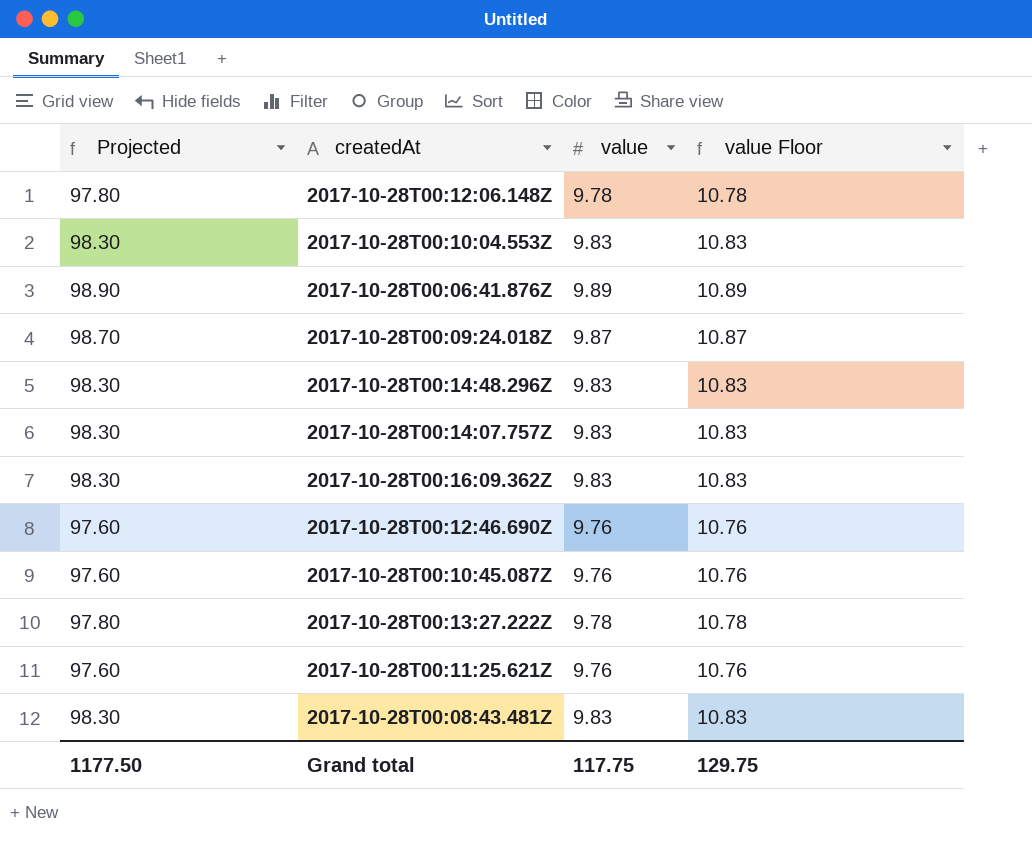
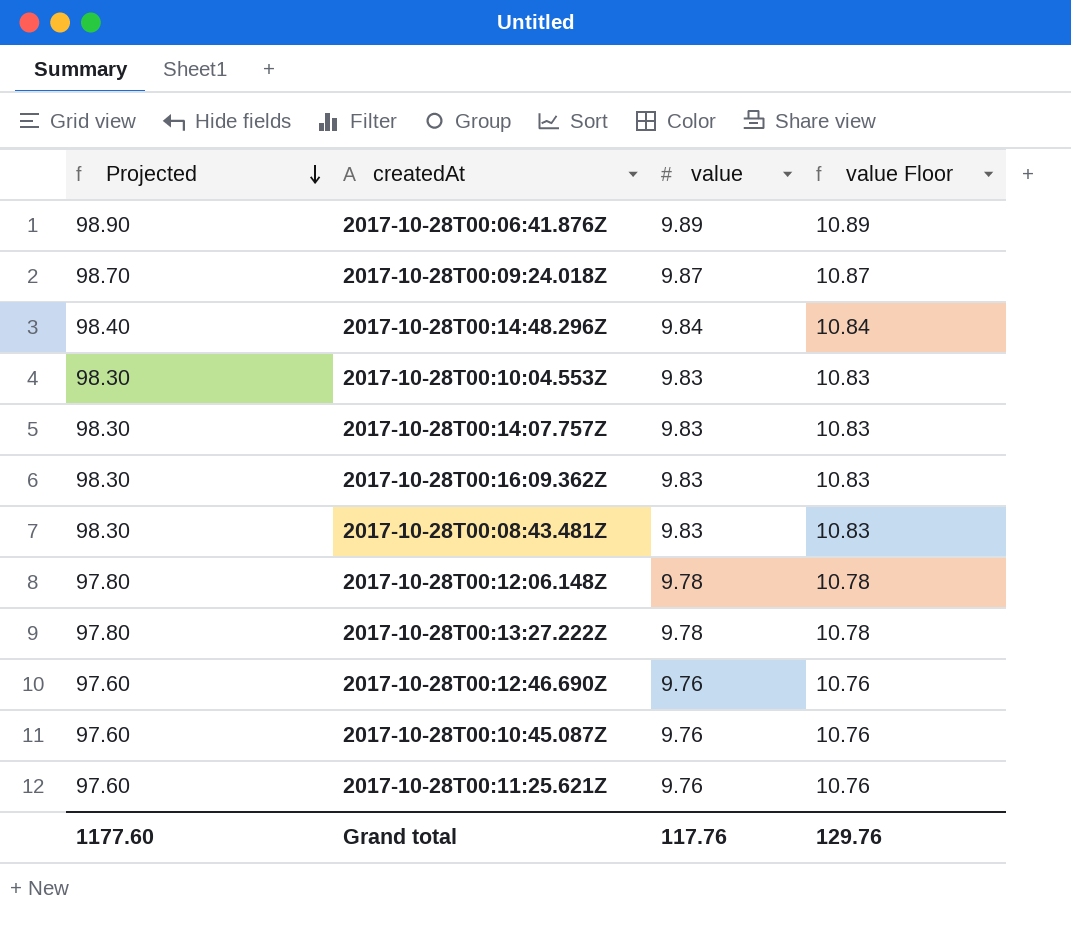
row order: none -> Projected descending
2017-10-28T00:14:48.296Z | Projected: 98.30 -> 98.40
2017-10-28T00:14:48.296Z | value: 9.83 -> 9.84
2017-10-28T00:14:48.296Z | value Floor: 10.83 -> 10.84
Grand total | Projected: 1177.50 -> 1177.60
Grand total | value: 117.75 -> 117.76
Grand total | value Floor: 129.75 -> 129.76

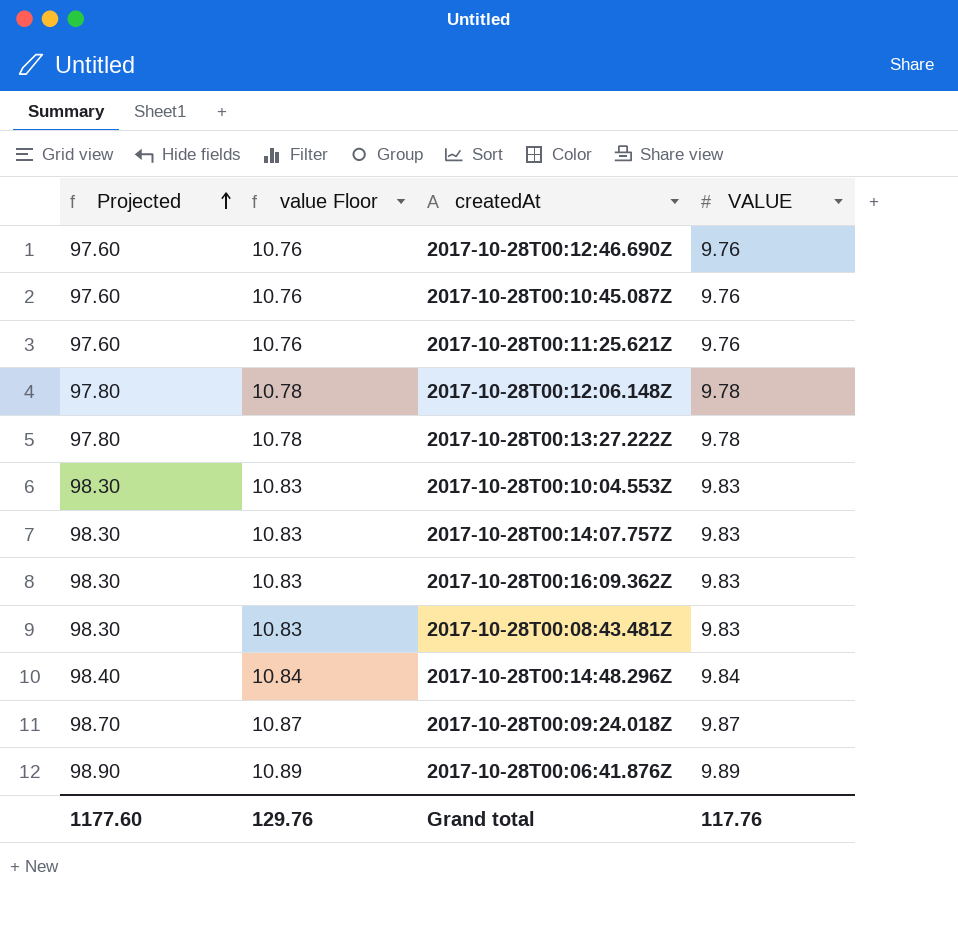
row order: Projected descending -> Projected ascending
column value Floor | position: 4 -> 2
column name: value -> VALUE

